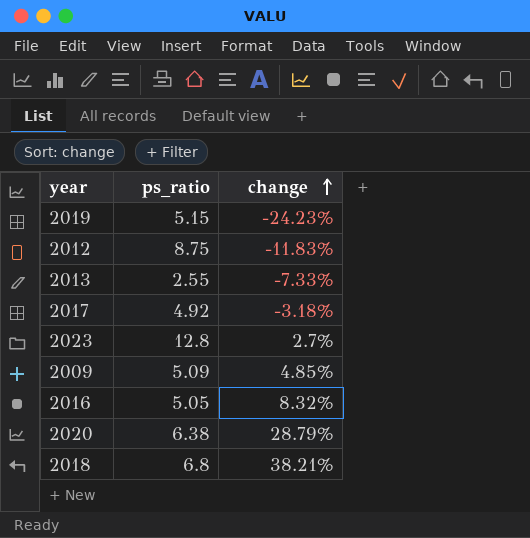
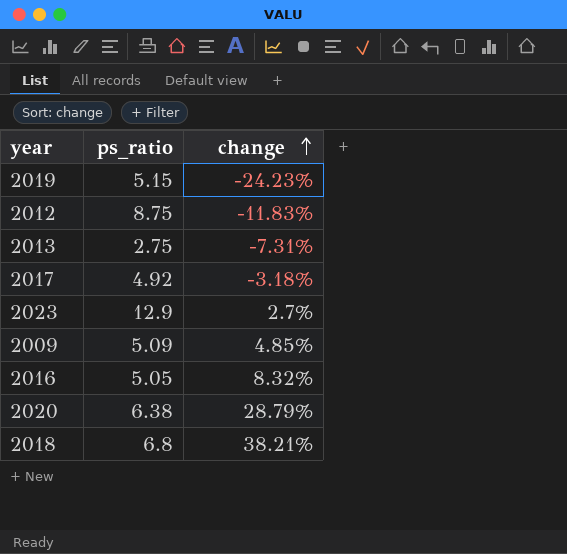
2013 | ps_ratio: 2.55 -> 2.75
2013 | change: -7.33% -> -7.31%
2023 | ps_ratio: 12.8 -> 12.9

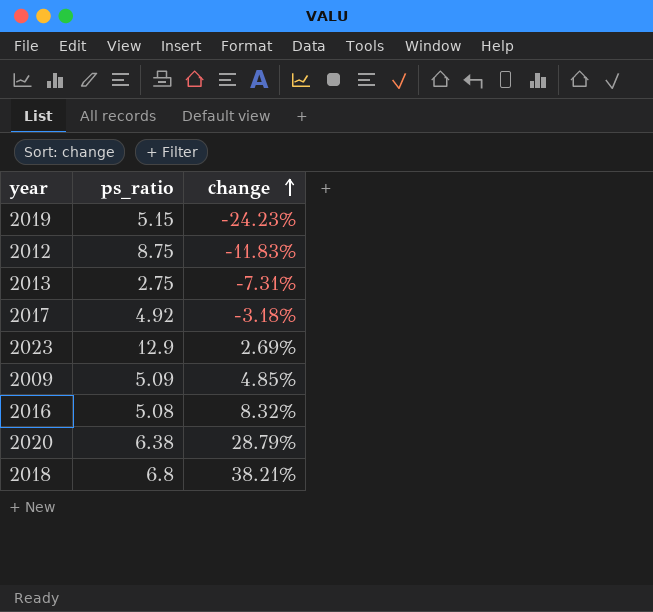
2023 | change: 2.7% -> 2.69%
2016 | ps_ratio: 5.05 -> 5.08

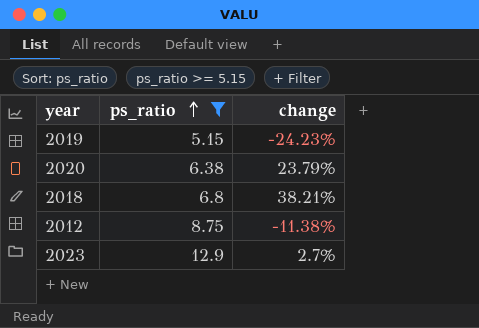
filter: none -> ps_ratio >= 5.15
row order: change ascending -> ps_ratio ascending
2020 | change: 28.79% -> 23.79%
2012 | change: -11.83% -> -11.38%
2023 | change: 2.69% -> 2.7%

